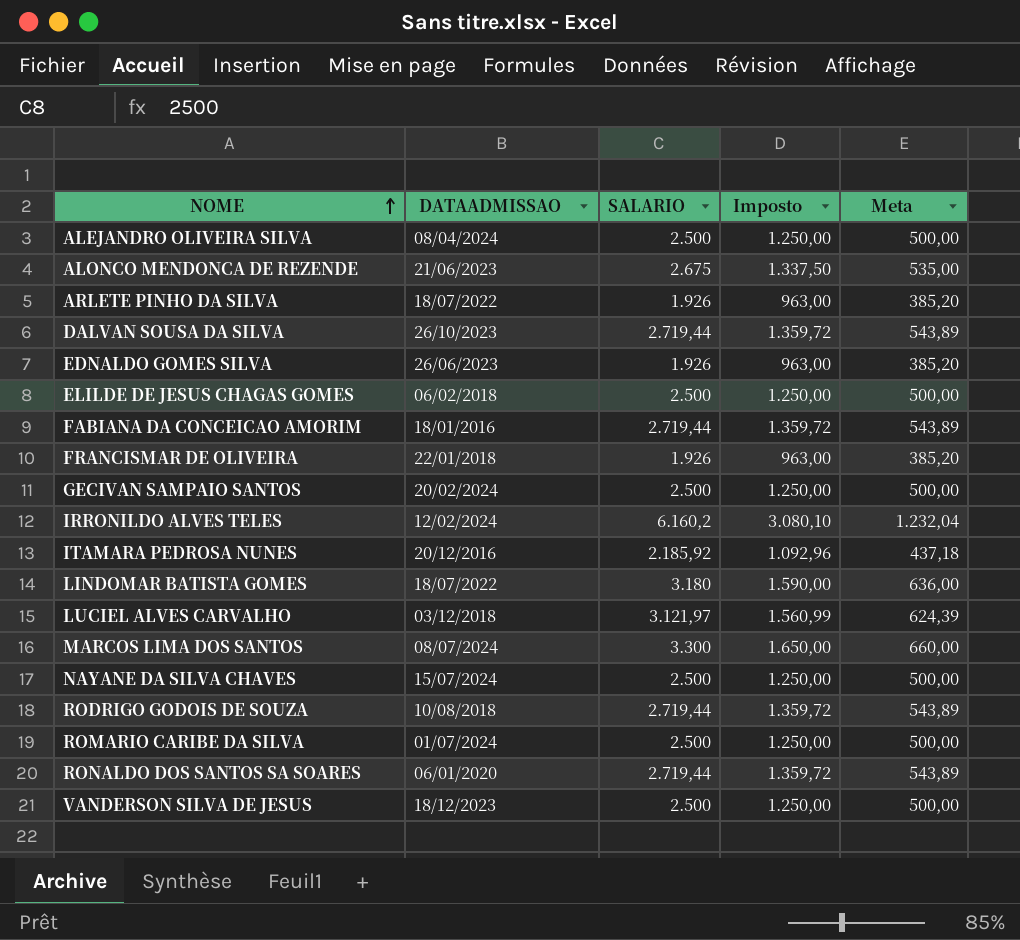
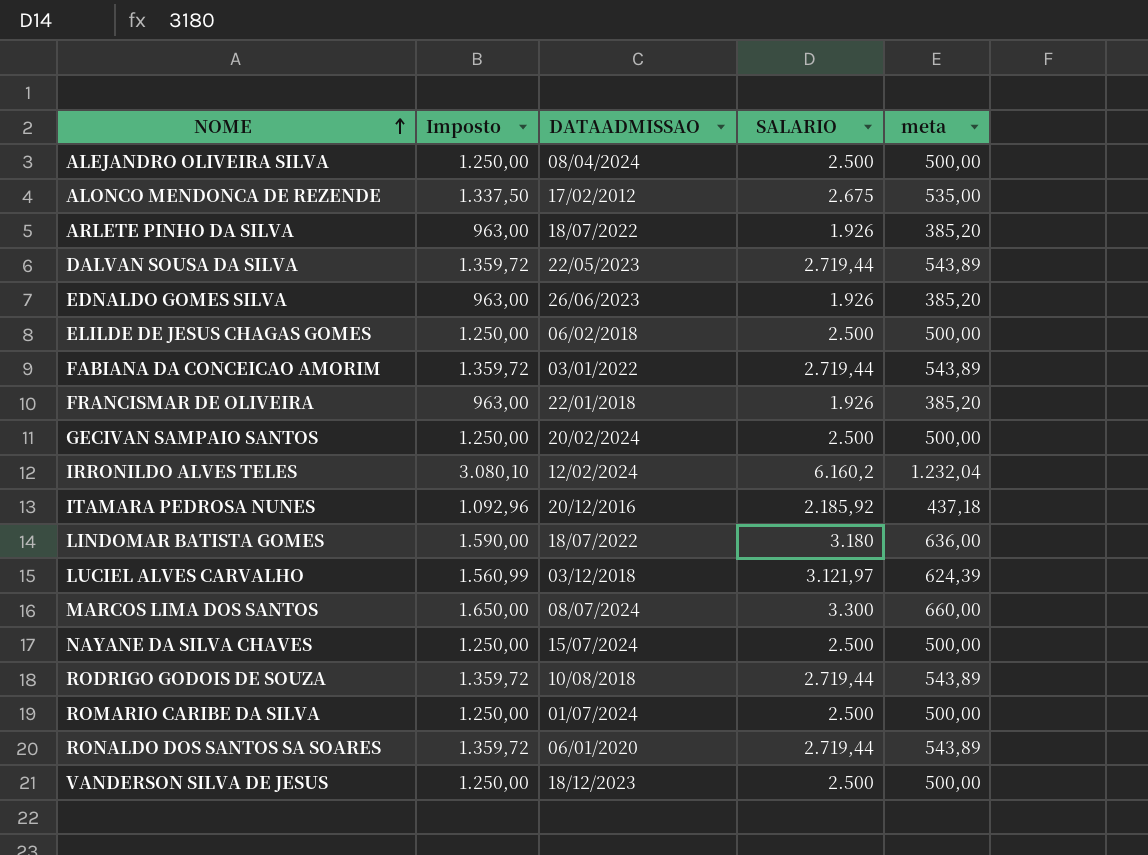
column Imposto | position: 4 -> 2
column name: Meta -> meta
ALONCO MENDONCA DE REZENDE | DATAADMISSAO: 21/06/2023 -> 17/02/2012
DALVAN SOUSA DA SILVA | DATAADMISSAO: 26/10/2023 -> 22/05/2023
FABIANA DA CONCEICAO AMORIM | DATAADMISSAO: 18/01/2016 -> 03/01/2022

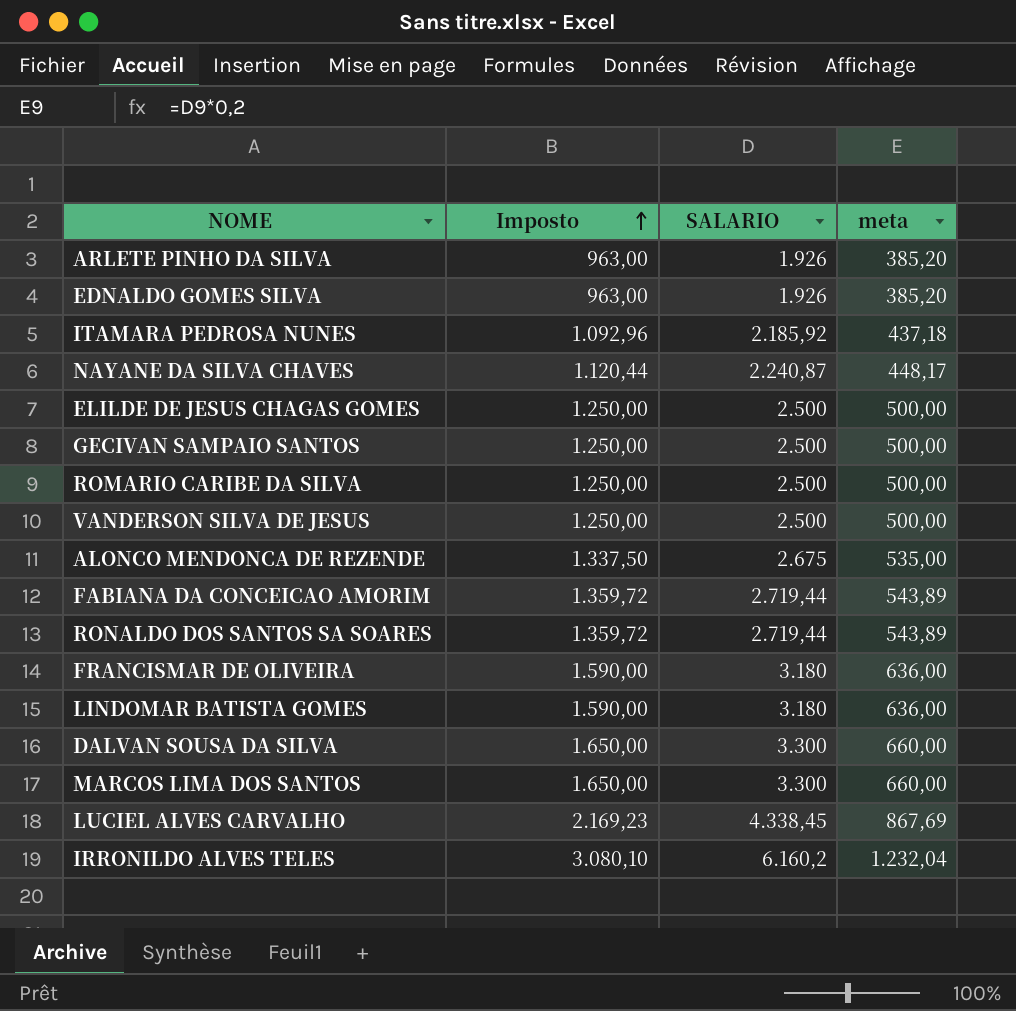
row order: NOME ascending -> Imposto ascending
column DATAADMISSAO | position: 3 -> none
row ALEJANDRO OLIVEIRA SILVA: 1.250,00 | 08/04/2024 | 2.500 | 500,00 -> none
row RODRIGO GODOIS DE SOUZA: 1.359,72 | 10/08/2018 | 2.719,44 | 543,89 -> none
NAYANE DA SILVA CHAVES | Imposto: 1.250,00 -> 1.120,44
NAYANE DA SILVA CHAVES | SALARIO: 2.500 -> 2.240,87
NAYANE DA SILVA CHAVES | meta: 500,00 -> 448,17
FRANCISMAR DE OLIVEIRA | Imposto: 963,00 -> 1.590,00
FRANCISMAR DE OLIVEIRA | SALARIO: 1.926 -> 3.180
FRANCISMAR DE OLIVEIRA | meta: 385,20 -> 636,00
DALVAN SOUSA DA SILVA | Imposto: 1.359,72 -> 1.650,00
DALVAN SOUSA DA SILVA | SALARIO: 2.719,44 -> 3.300
DALVAN SOUSA DA SILVA | meta: 543,89 -> 660,00
LUCIEL ALVES CARVALHO | Imposto: 1.560,99 -> 2.169,23
LUCIEL ALVES CARVALHO | SALARIO: 3.121,97 -> 4.338,45
LUCIEL ALVES CARVALHO | meta: 624,39 -> 867,69

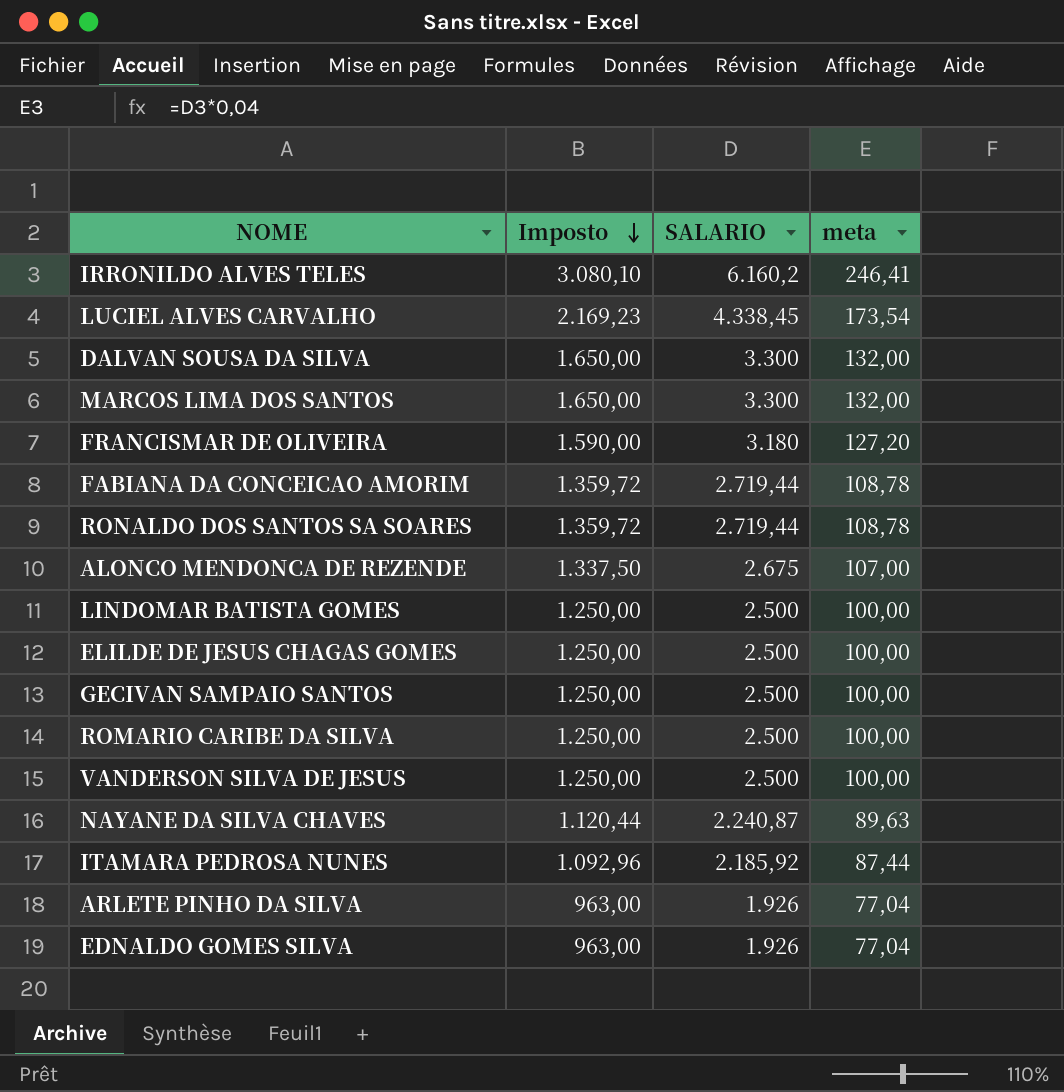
row order: Imposto ascending -> Imposto descending
column meta | formula: [SALARIO] * 0,2 -> [SALARIO] * 0,04
LINDOMAR BATISTA GOMES | Imposto: 1.590,00 -> 1.250,00
LINDOMAR BATISTA GOMES | SALARIO: 3.180 -> 2.500

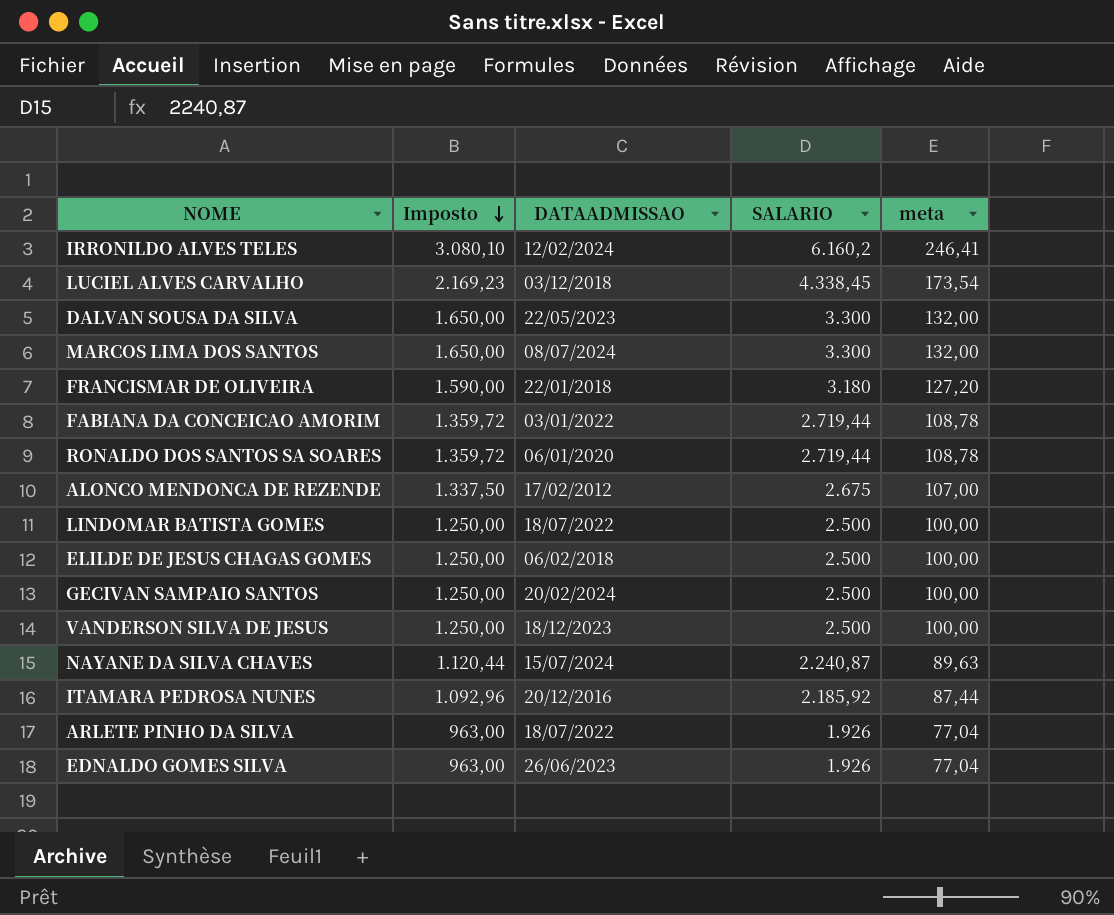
column DATAADMISSAO | position: none -> 3
row ROMARIO CARIBE DA SILVA: 1.250,00 | 2.500 | 100,00 -> none

